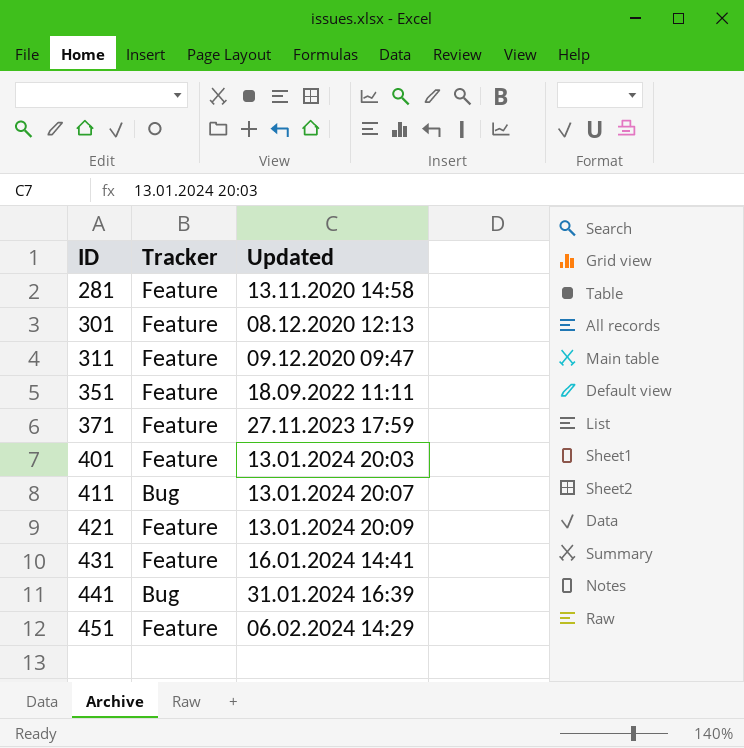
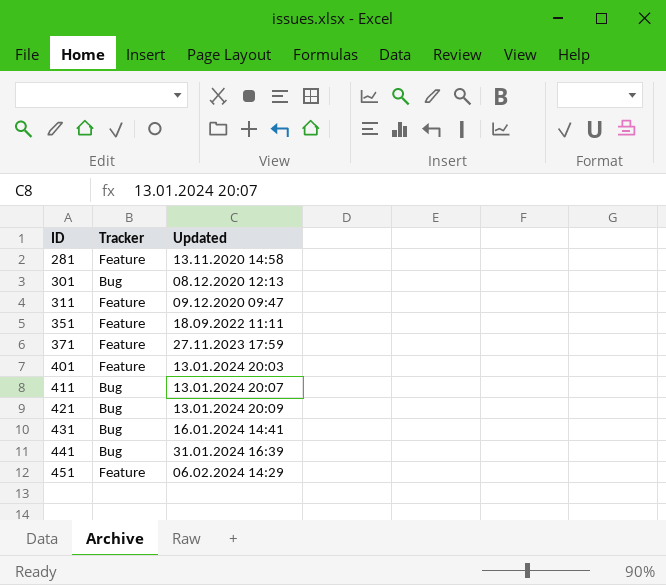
301 | Tracker: Feature -> Bug
421 | Tracker: Feature -> Bug
431 | Tracker: Feature -> Bug

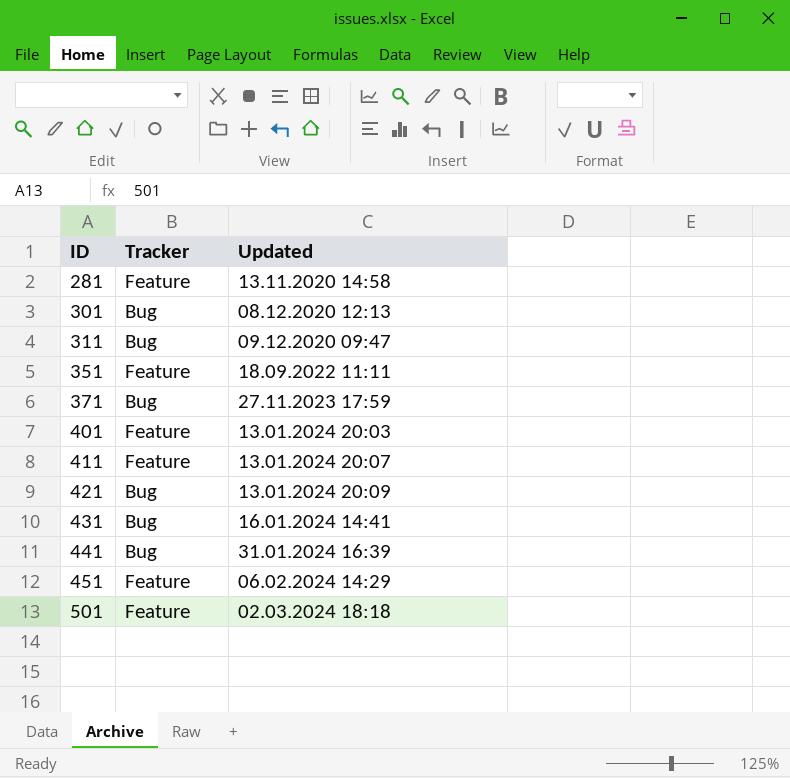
311 | Tracker: Feature -> Bug
371 | Tracker: Feature -> Bug
411 | Tracker: Bug -> Feature
row 501: none -> Feature | 02.03.2024 18:18

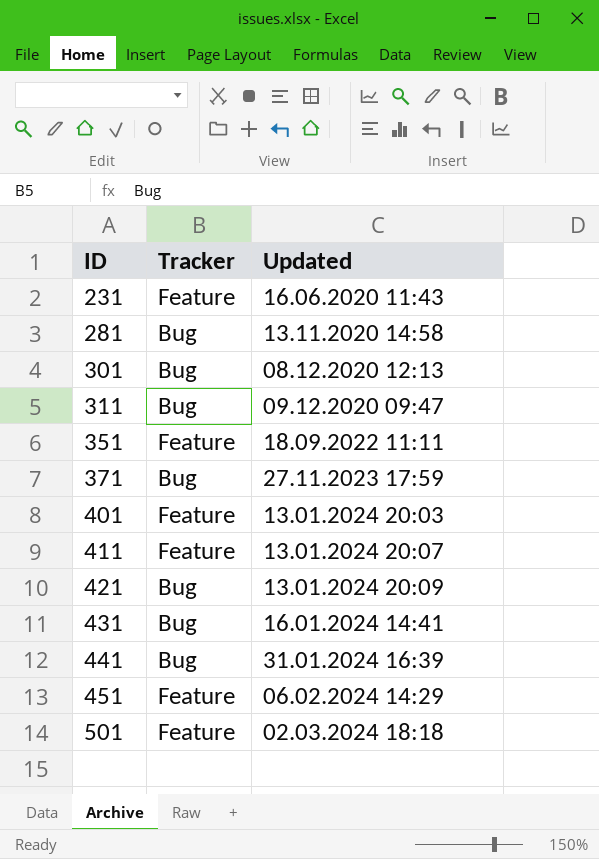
row 231: none -> Feature | 16.06.2020 11:43
281 | Tracker: Feature -> Bug

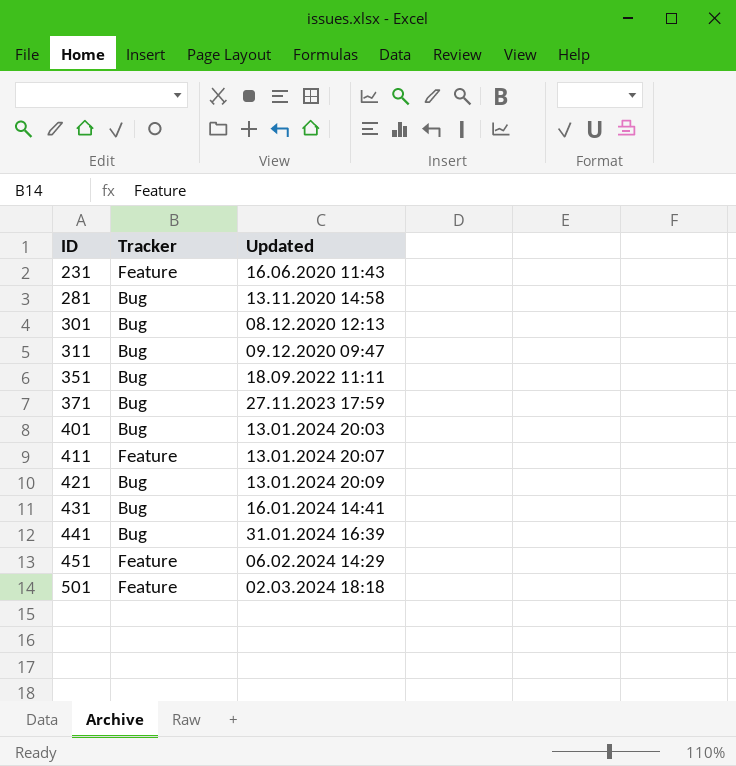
351 | Tracker: Feature -> Bug
401 | Tracker: Feature -> Bug

